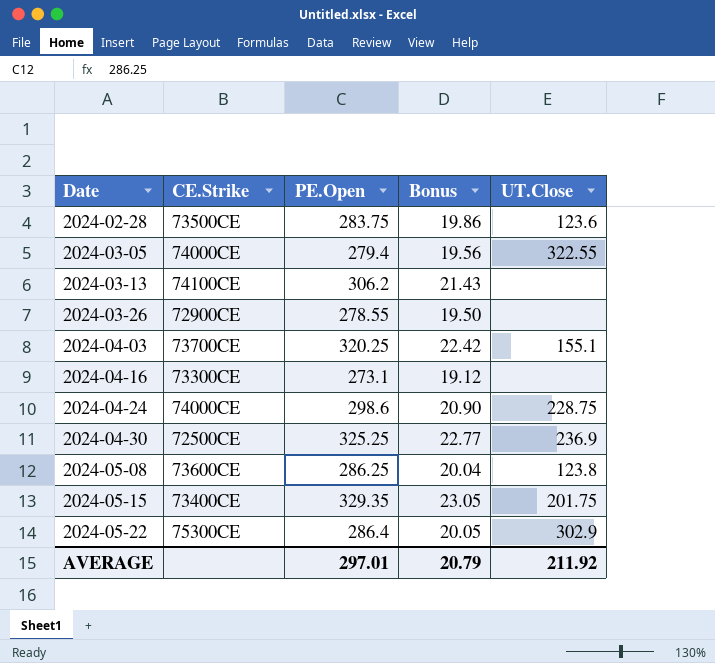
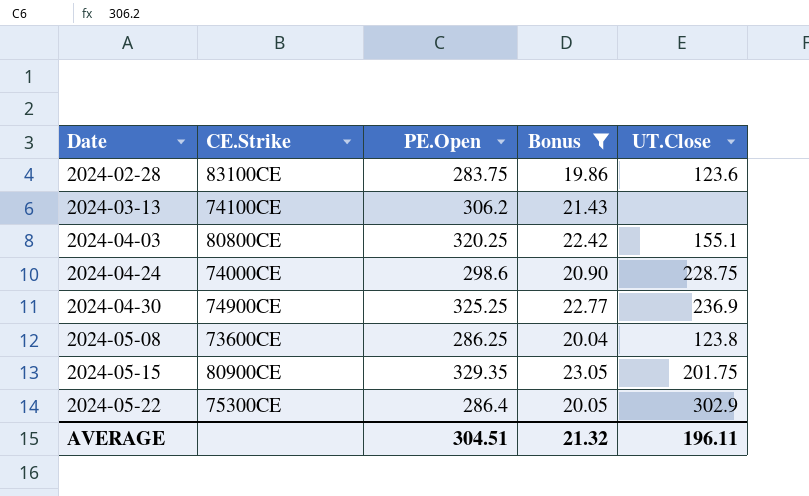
filter: none -> Bonus >= 19.86
2024-02-28 | CE.Strike: 73500CE -> 83100CE
2024-04-03 | CE.Strike: 73700CE -> 80800CE
2024-04-30 | CE.Strike: 72500CE -> 74900CE
2024-05-15 | CE.Strike: 73400CE -> 80900CE
AVERAGE | PE.Open: 297.01 -> 304.51
AVERAGE | Bonus: 20.79 -> 21.32
AVERAGE | UT.Close: 211.92 -> 196.11

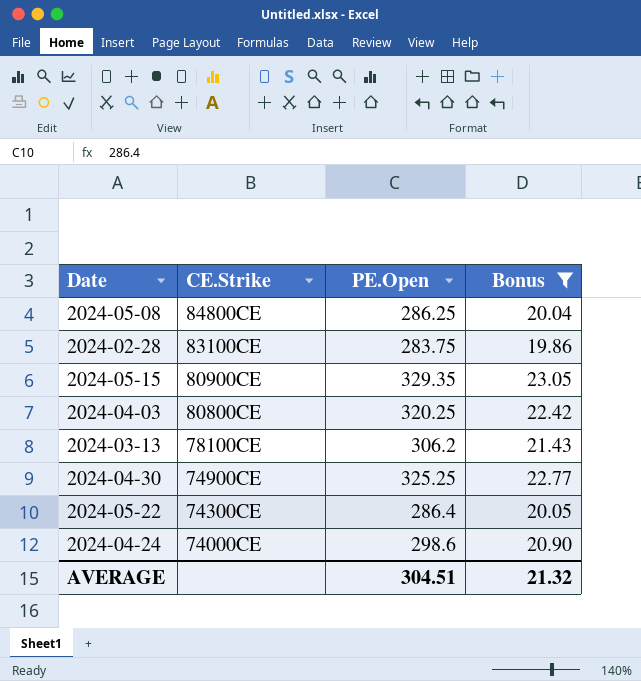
row order: Date ascending -> CE.Strike descending
column UT.Close | position: 5 -> none
2024-05-08 | CE.Strike: 73600CE -> 84800CE
2024-03-13 | CE.Strike: 74100CE -> 78100CE
2024-05-22 | CE.Strike: 75300CE -> 74300CE

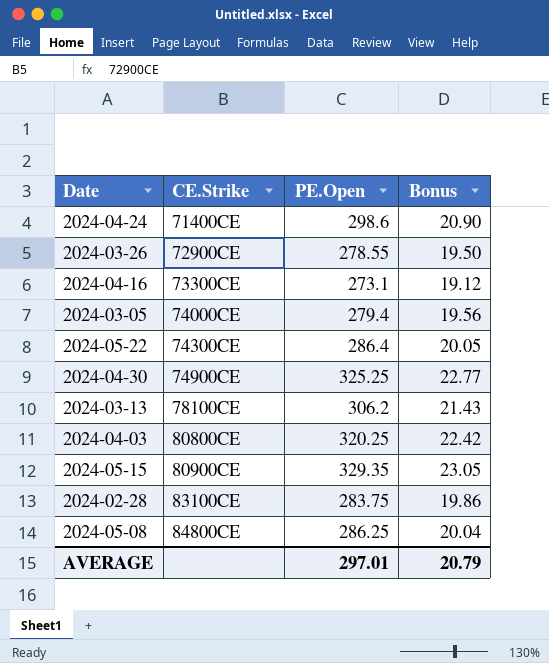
filter: Bonus >= 19.86 -> none
row order: CE.Strike descending -> CE.Strike ascending
2024-04-24 | CE.Strike: 74000CE -> 71400CE
AVERAGE | PE.Open: 304.51 -> 297.01
AVERAGE | Bonus: 21.32 -> 20.79

